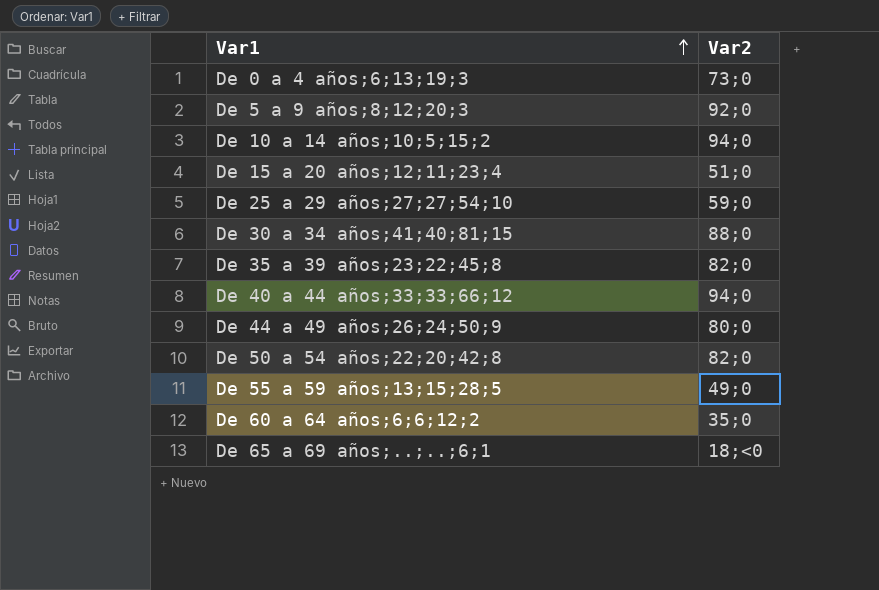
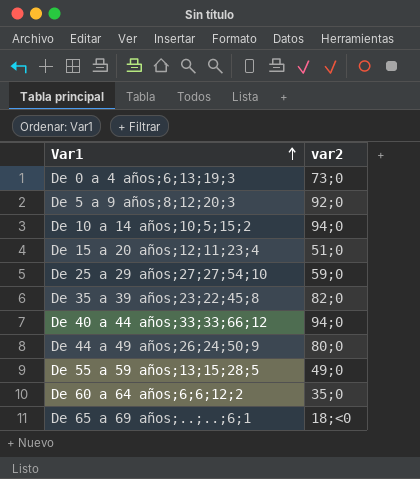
column name: Var2 -> var2
row De 30 a 34 años;41;40;81;15: 88;0 -> none
row De 50 a 54 años;22;20;42;8: 82;0 -> none

